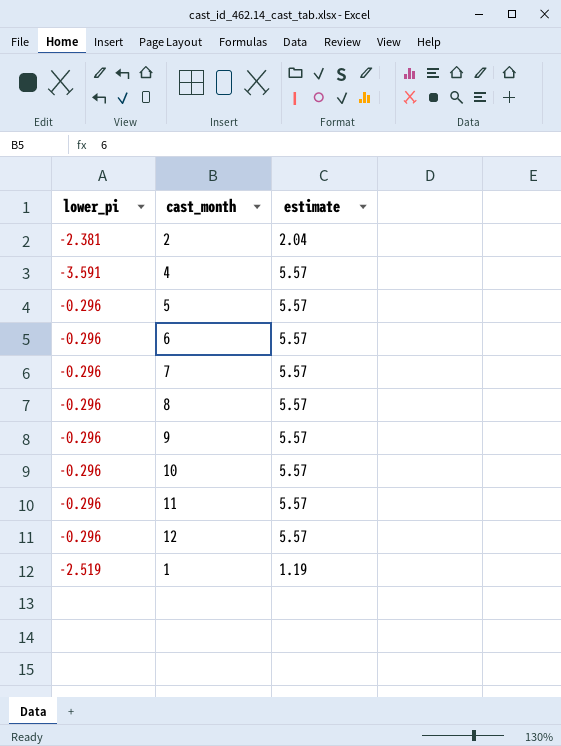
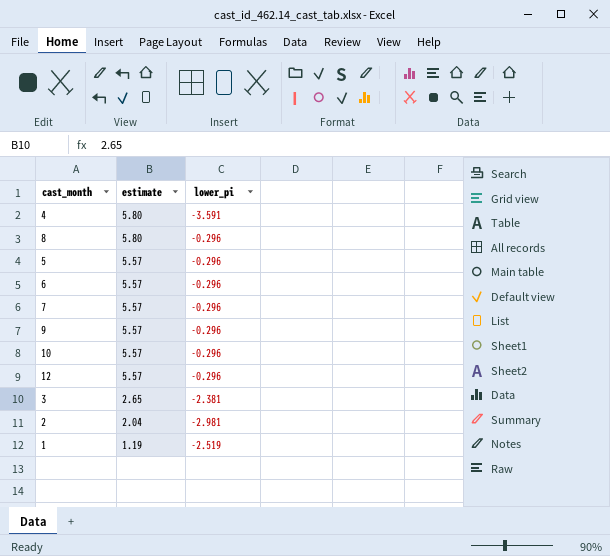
row order: none -> estimate descending
column lower_pi | position: 1 -> 3
row 11: -0.296 | 5.57 -> none
4 | estimate: 5.57 -> 5.80
8 | estimate: 5.57 -> 5.80
row 3: none -> 2.65 | -2.381
2 | lower_pi: -2.381 -> -2.981

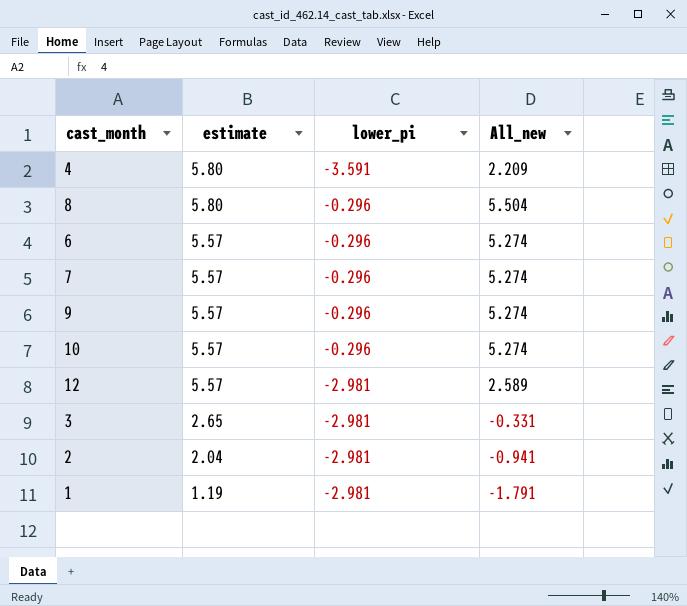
column All_new | formula: none -> [estimate] + [lower_pi]
row 5: 5.57 | -0.296 -> none
12 | lower_pi: -0.296 -> -2.981
3 | lower_pi: -2.381 -> -2.981
1 | lower_pi: -2.519 -> -2.981

